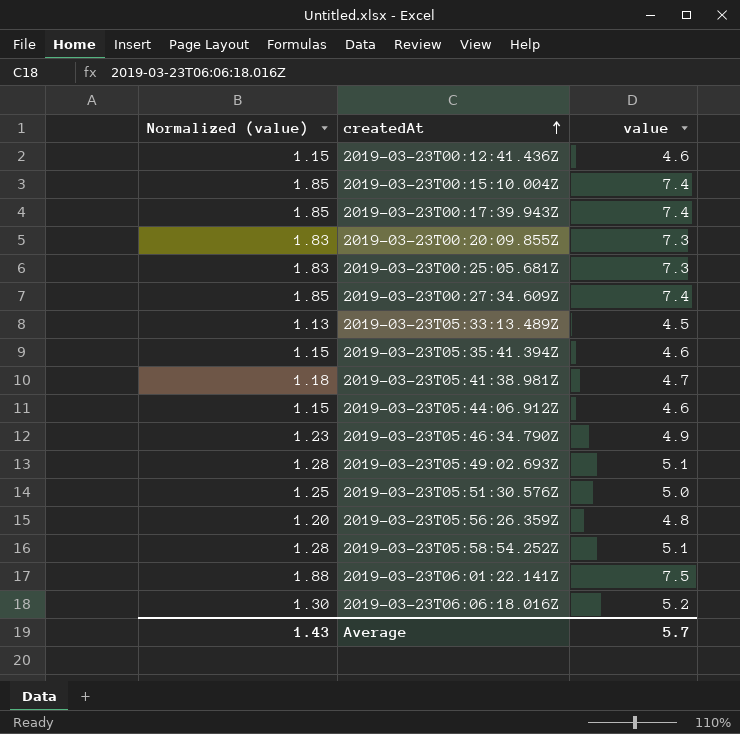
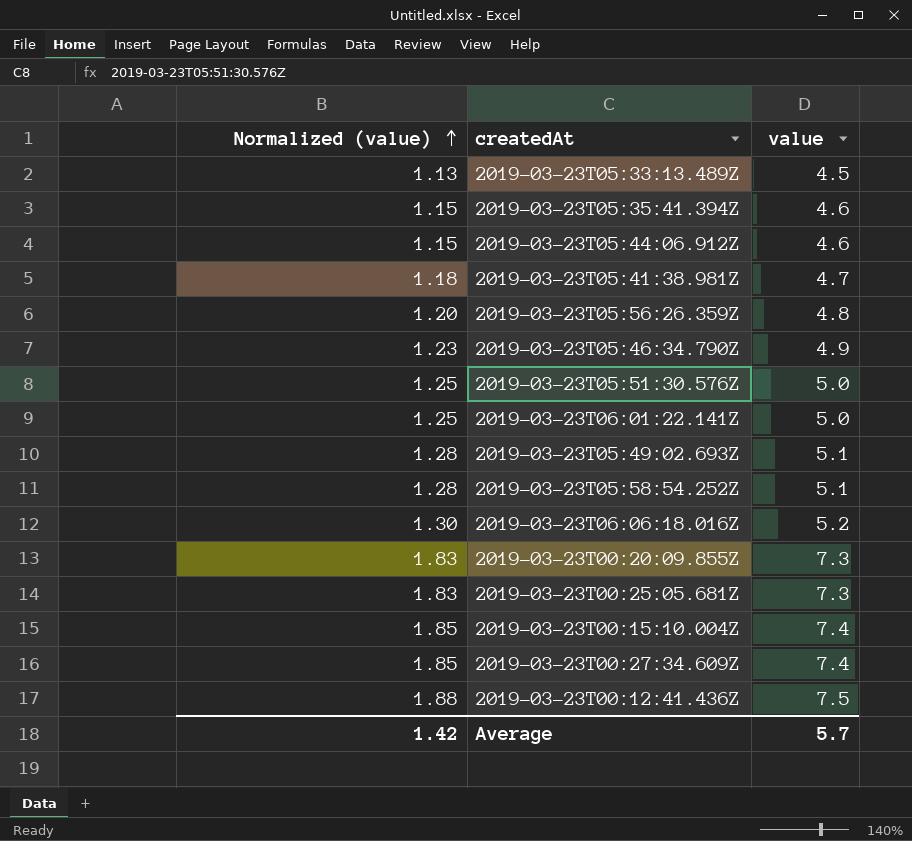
row order: createdAt ascending -> Normalized (value) ascending
row 2019-03-23T00:17:39.943Z: 1.85 | 7.4 -> none
2019-03-23T06:01:22.141Z | Normalized (value): 1.88 -> 1.25
2019-03-23T06:01:22.141Z | value: 7.5 -> 5.0
2019-03-23T00:12:41.436Z | Normalized (value): 1.15 -> 1.88
2019-03-23T00:12:41.436Z | value: 4.6 -> 7.5
Average | Normalized (value): 1.43 -> 1.42

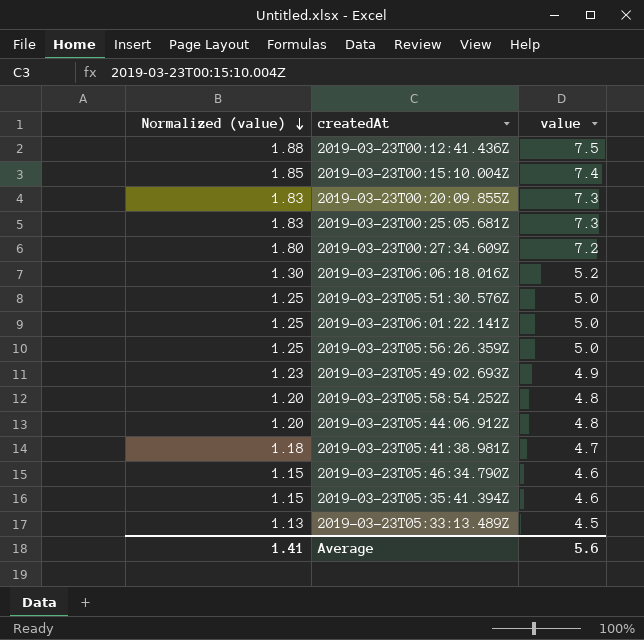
row order: Normalized (value) ascending -> Normalized (value) descending
2019-03-23T00:27:34.609Z | Normalized (value): 1.85 -> 1.80
2019-03-23T00:27:34.609Z | value: 7.4 -> 7.2
2019-03-23T05:56:26.359Z | Normalized (value): 1.20 -> 1.25
2019-03-23T05:56:26.359Z | value: 4.8 -> 5.0
2019-03-23T05:49:02.693Z | Normalized (value): 1.28 -> 1.23
2019-03-23T05:49:02.693Z | value: 5.1 -> 4.9
2019-03-23T05:58:54.252Z | Normalized (value): 1.28 -> 1.20
2019-03-23T05:58:54.252Z | value: 5.1 -> 4.8
2019-03-23T05:44:06.912Z | Normalized (value): 1.15 -> 1.20
2019-03-23T05:44:06.912Z | value: 4.6 -> 4.8
2019-03-23T05:46:34.790Z | Normalized (value): 1.23 -> 1.15
2019-03-23T05:46:34.790Z | value: 4.9 -> 4.6
Average | Normalized (value): 1.42 -> 1.41
Average | value: 5.7 -> 5.6

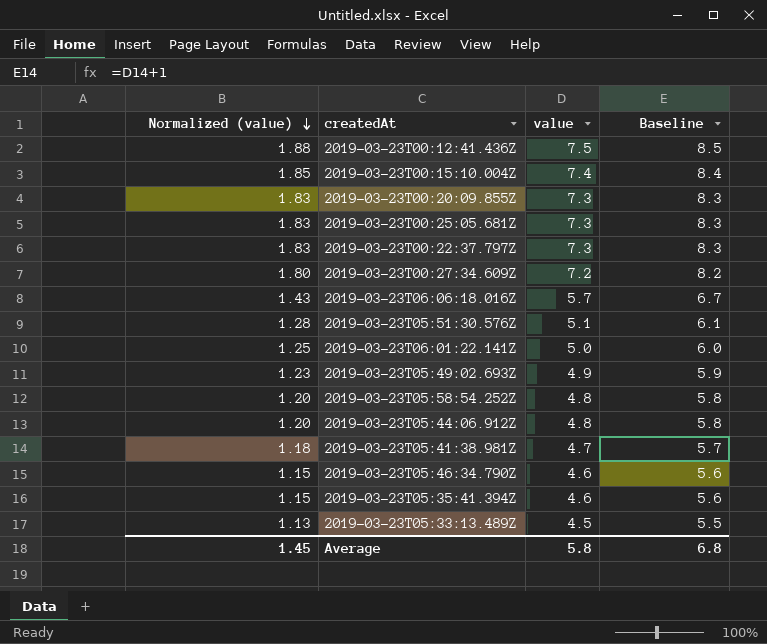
column Baseline | formula: none -> [value] + 1
row 2019-03-23T05:56:26.359Z: 1.25 | 5.0 -> none
row 2019-03-23T00:22:37.797Z: none -> 1.83 | 7.3 | 8.3
2019-03-23T06:06:18.016Z | Normalized (value): 1.30 -> 1.43
2019-03-23T06:06:18.016Z | value: 5.2 -> 5.7
2019-03-23T05:51:30.576Z | Normalized (value): 1.25 -> 1.28
2019-03-23T05:51:30.576Z | value: 5.0 -> 5.1
Average | Normalized (value): 1.41 -> 1.45
Average | value: 5.6 -> 5.8

